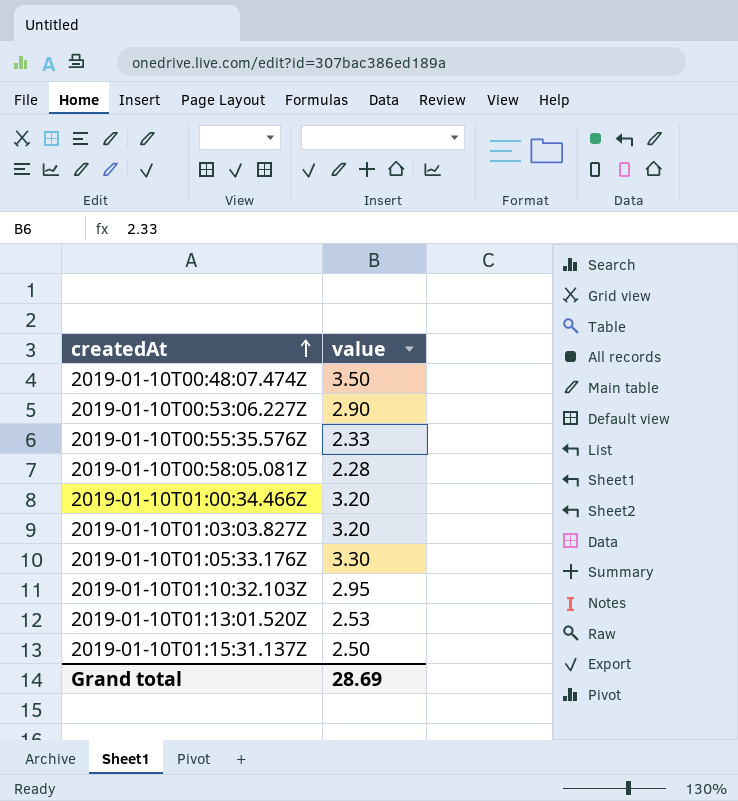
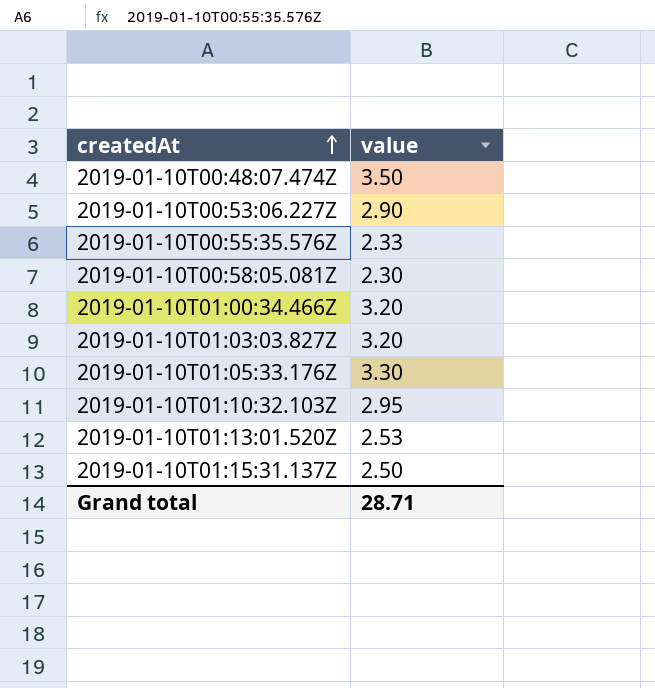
2019-01-10T00:58:05.081Z | value: 2.28 -> 2.30
Grand total | value: 28.69 -> 28.71

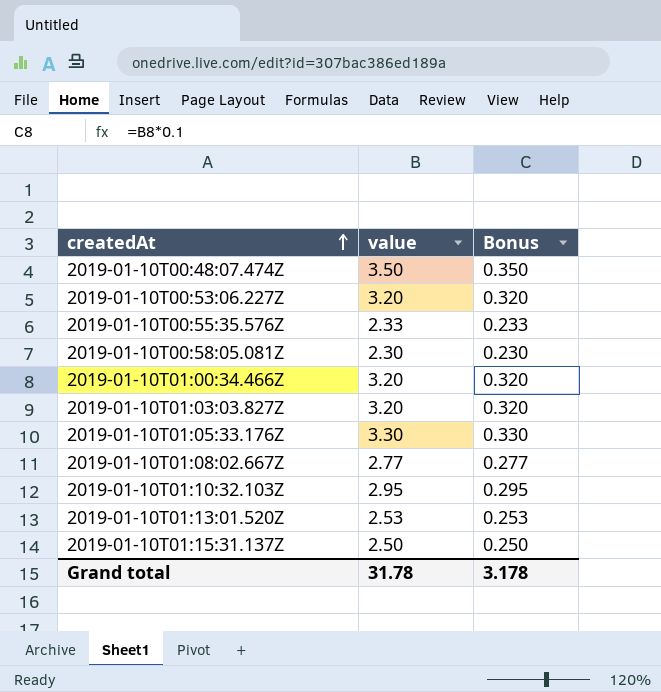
column Bonus | formula: none -> [value] * 0.1
2019-01-10T00:53:06.227Z | value: 2.90 -> 3.20
row 2019-01-10T01:08:02.667Z: none -> 2.77 | 0.277
Grand total | value: 28.71 -> 31.78

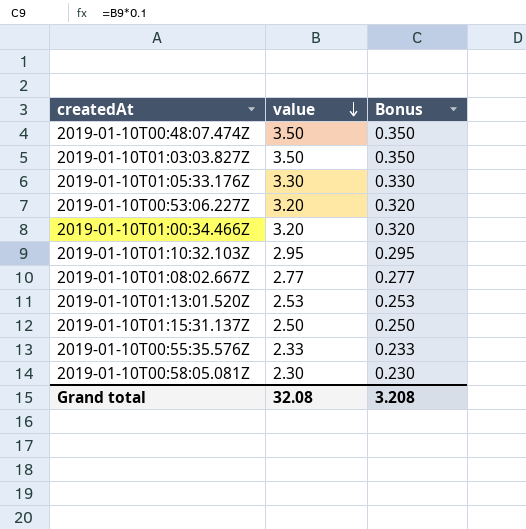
row order: createdAt ascending -> value descending
2019-01-10T01:03:03.827Z | value: 3.20 -> 3.50
2019-01-10T01:03:03.827Z | Bonus: 0.320 -> 0.350
Grand total | value: 31.78 -> 32.08
Grand total | Bonus: 3.178 -> 3.208

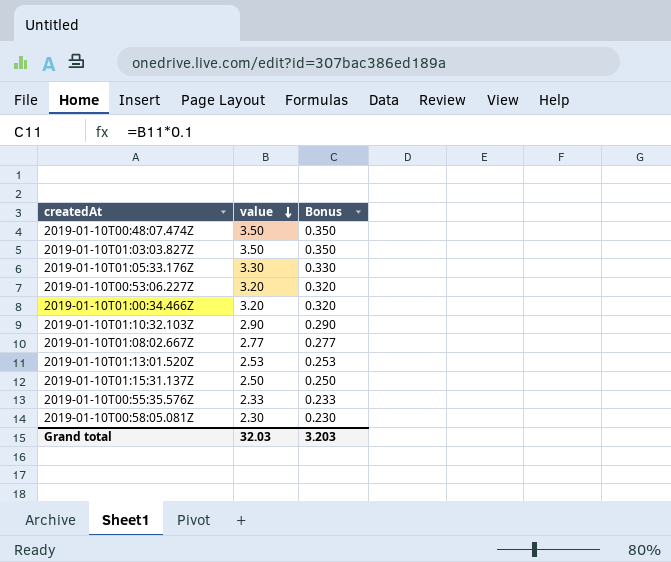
2019-01-10T01:10:32.103Z | value: 2.95 -> 2.90
2019-01-10T01:10:32.103Z | Bonus: 0.295 -> 0.290
Grand total | value: 32.08 -> 32.03
Grand total | Bonus: 3.208 -> 3.203

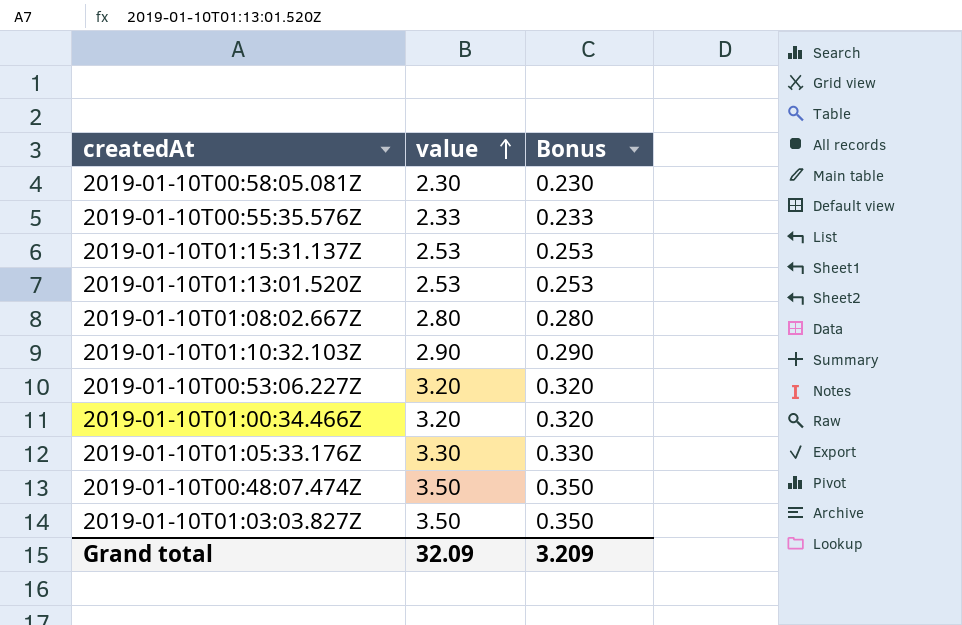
row order: value descending -> value ascending
2019-01-10T01:15:31.137Z | value: 2.50 -> 2.53
2019-01-10T01:15:31.137Z | Bonus: 0.250 -> 0.253
2019-01-10T01:08:02.667Z | value: 2.77 -> 2.80
2019-01-10T01:08:02.667Z | Bonus: 0.277 -> 0.280
Grand total | value: 32.03 -> 32.09
Grand total | Bonus: 3.203 -> 3.209

